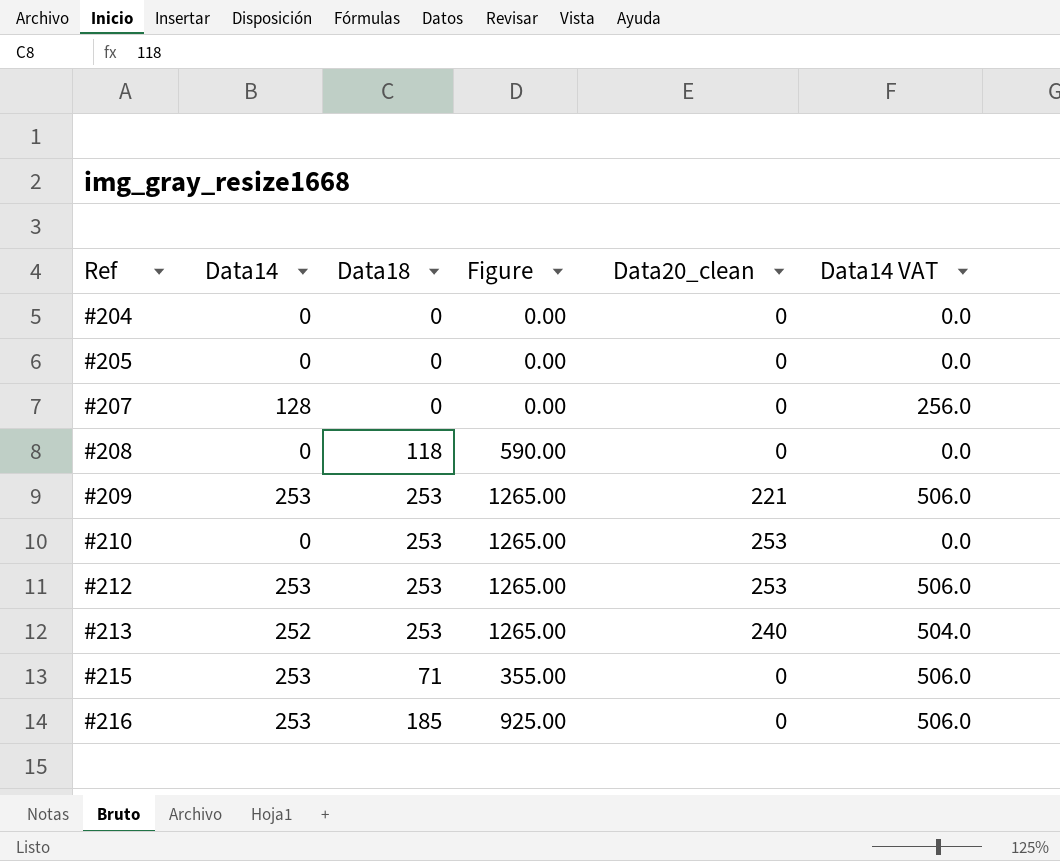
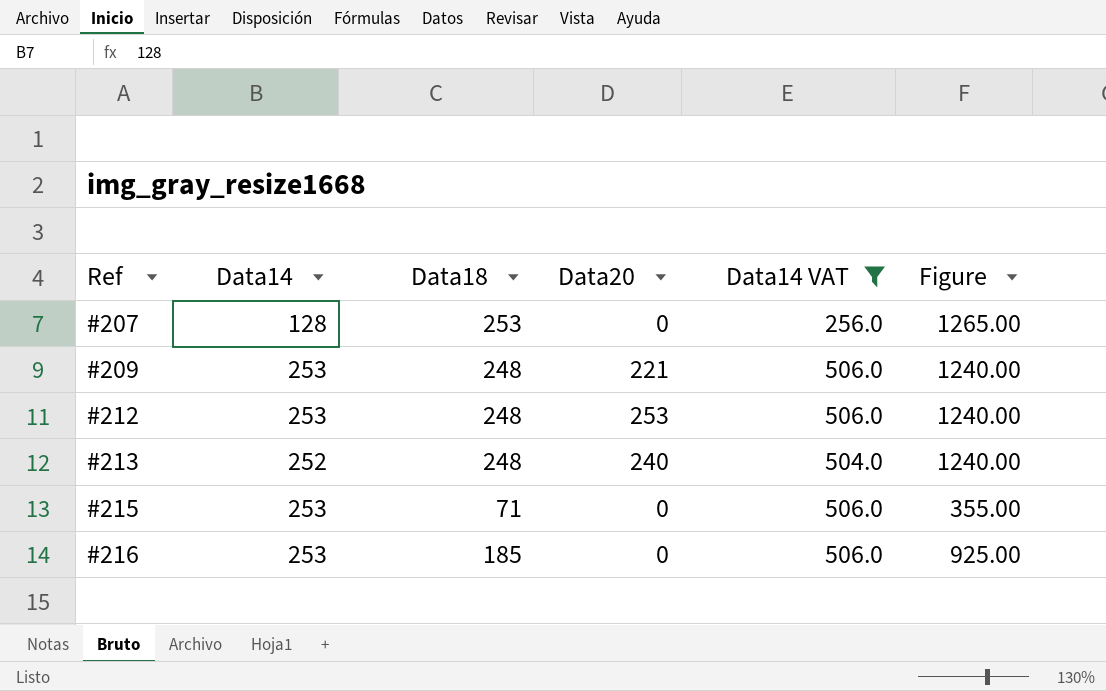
filter: none -> Data14 VAT != 0.0
column name: Data20_clean -> Data20
column Figure | position: 4 -> 6
#207 | Data18: 0 -> 253
#207 | Figure: 0.00 -> 1265.00
#209 | Data18: 253 -> 248
#209 | Figure: 1265.00 -> 1240.00
#212 | Data18: 253 -> 248
#212 | Figure: 1265.00 -> 1240.00
#213 | Data18: 253 -> 248
#213 | Figure: 1265.00 -> 1240.00

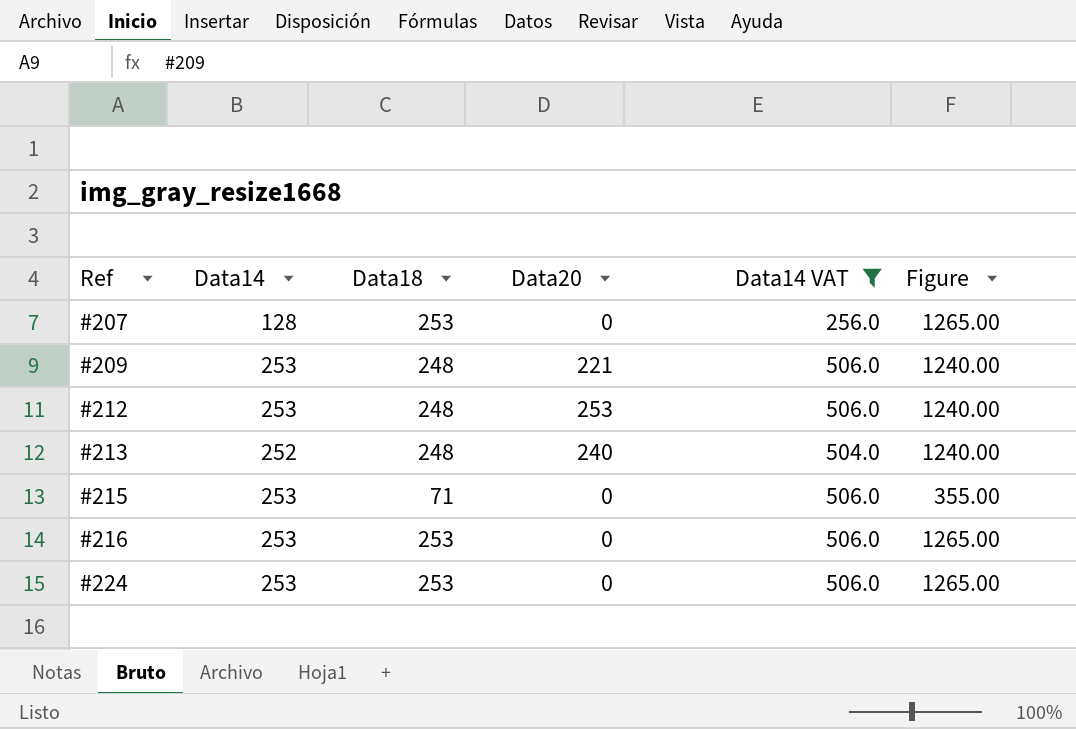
#216 | Data18: 185 -> 253
#216 | Figure: 925.00 -> 1265.00
row #224: none -> 253 | 253 | 0 | 506.0 | 1265.00

